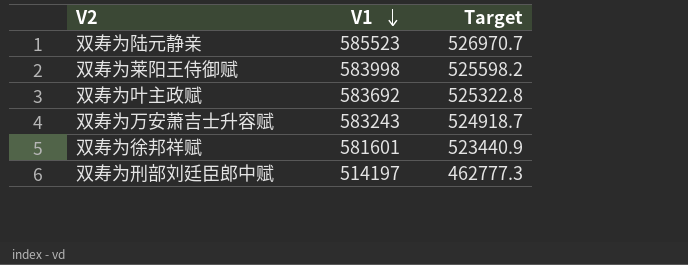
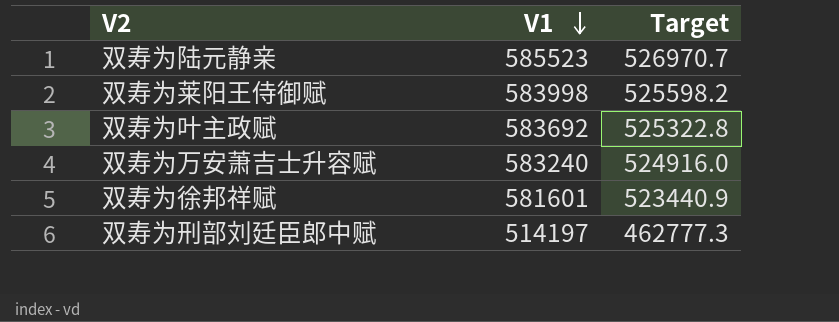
双寿为万安萧吉士升容赋 | V1: 583243 -> 583240
双寿为万安萧吉士升容赋 | Target: 524918.7 -> 524916.0

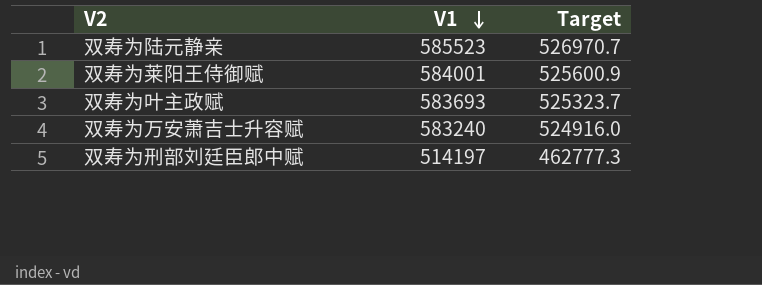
row 双寿为徐邦祥赋: 581601 | 523440.9 -> none
双寿为莱阳王侍御赋 | V1: 583998 -> 584001
双寿为莱阳王侍御赋 | Target: 525598.2 -> 525600.9
双寿为叶主政赋 | V1: 583692 -> 583693
双寿为叶主政赋 | Target: 525322.8 -> 525323.7

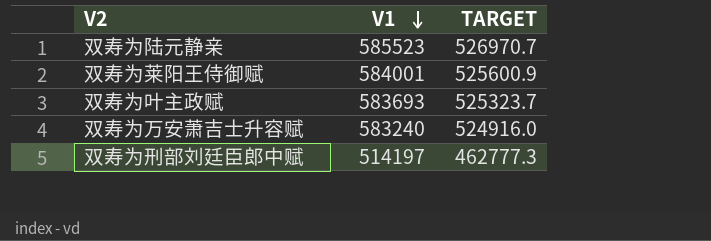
column name: Target -> TARGET

